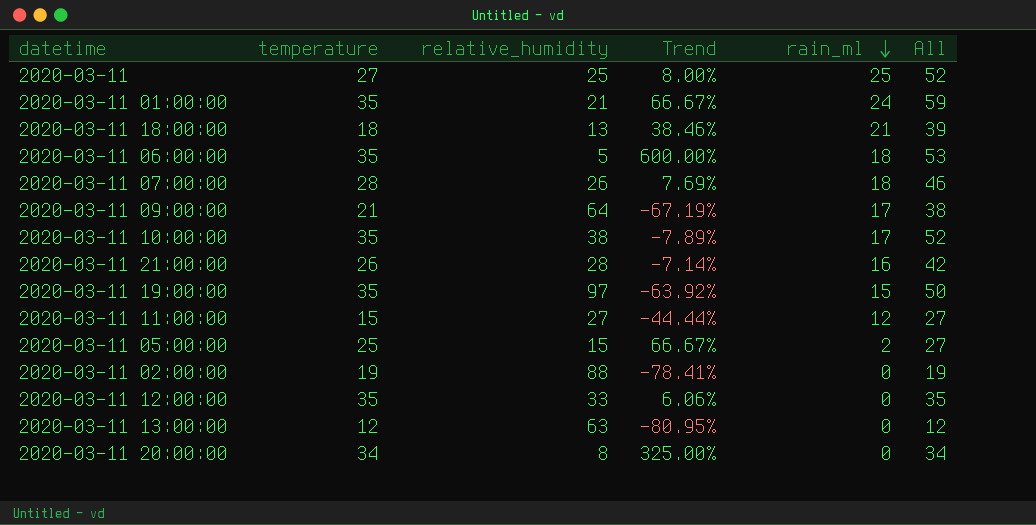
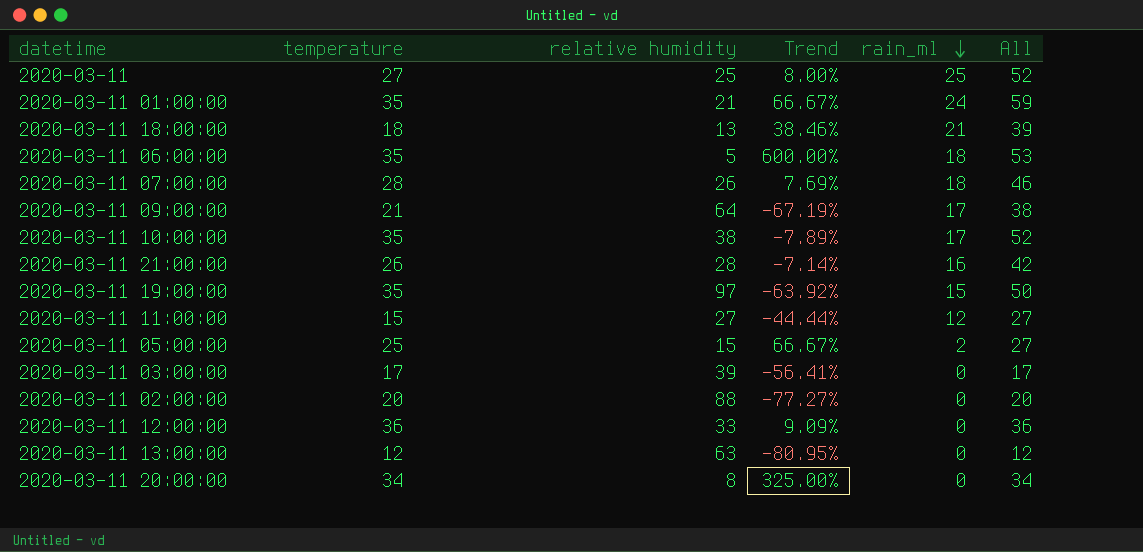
column name: relative_humidity -> relative humidity
row 2020-03-11 03:00:00: none -> 17 | 39 | -56.41% | 0 | 17
2020-03-11 02:00:00 | temperature: 19 -> 20
2020-03-11 02:00:00 | Trend: -78.41% -> -77.27%
2020-03-11 02:00:00 | All: 19 -> 20
2020-03-11 12:00:00 | temperature: 35 -> 36
2020-03-11 12:00:00 | Trend: 6.06% -> 9.09%
2020-03-11 12:00:00 | All: 35 -> 36

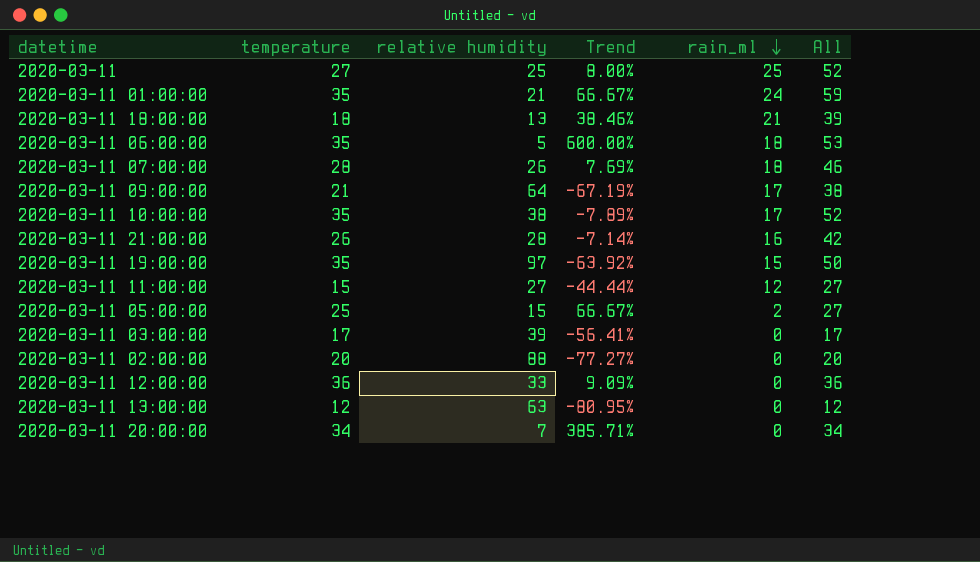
2020-03-11 20:00:00 | relative humidity: 8 -> 7
2020-03-11 20:00:00 | Trend: 325.00% -> 385.71%

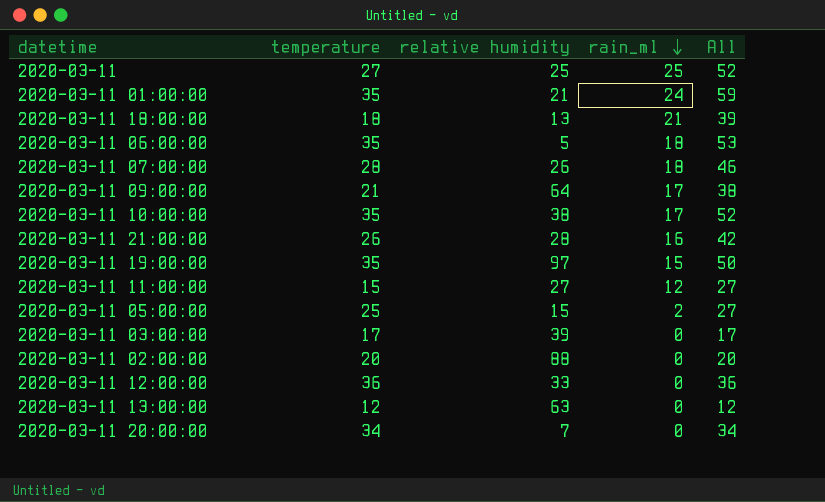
column Trend | formula: ([temperature] - [relative humidity]) / [relative humidity] -> none

